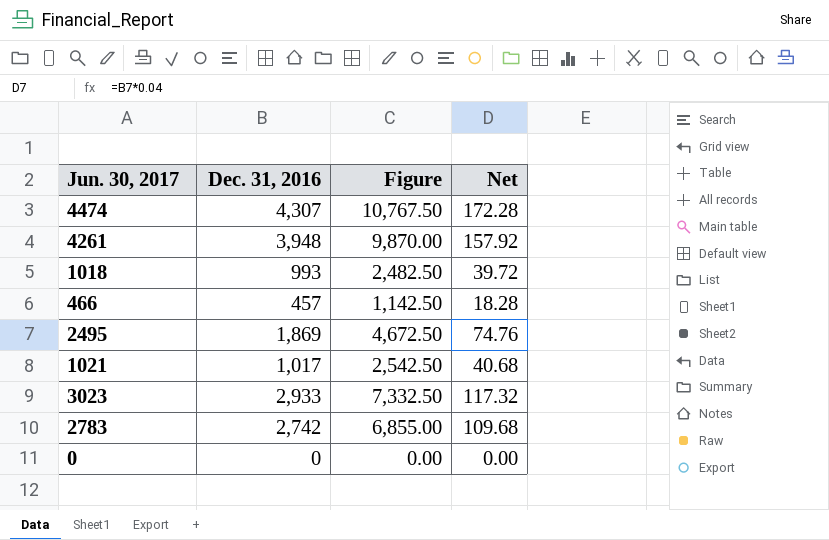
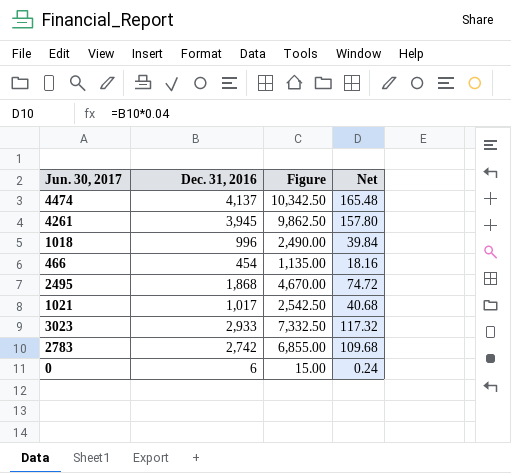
4474 | Dec. 31, 2016: 4,307 -> 4,137
4474 | Figure: 10,767.50 -> 10,342.50
4474 | Net: 172.28 -> 165.48
4261 | Dec. 31, 2016: 3,948 -> 3,945
4261 | Figure: 9,870.00 -> 9,862.50
4261 | Net: 157.92 -> 157.80
1018 | Dec. 31, 2016: 993 -> 996
1018 | Figure: 2,482.50 -> 2,490.00
1018 | Net: 39.72 -> 39.84
466 | Dec. 31, 2016: 457 -> 454
466 | Figure: 1,142.50 -> 1,135.00
466 | Net: 18.28 -> 18.16
2495 | Dec. 31, 2016: 1,869 -> 1,868
2495 | Figure: 4,672.50 -> 4,670.00
2495 | Net: 74.76 -> 74.72
0 | Dec. 31, 2016: 0 -> 6
0 | Figure: 0.00 -> 15.00
0 | Net: 0.00 -> 0.24

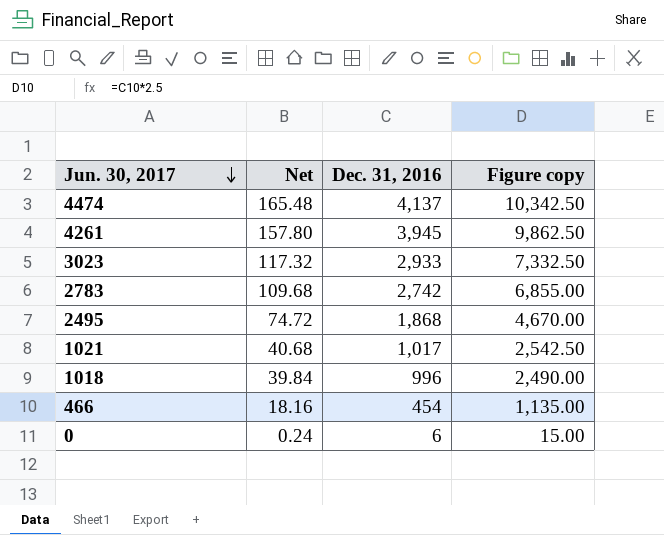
row order: none -> Jun. 30, 2017 descending
column Net | position: 4 -> 2
column name: Figure -> Figure copy

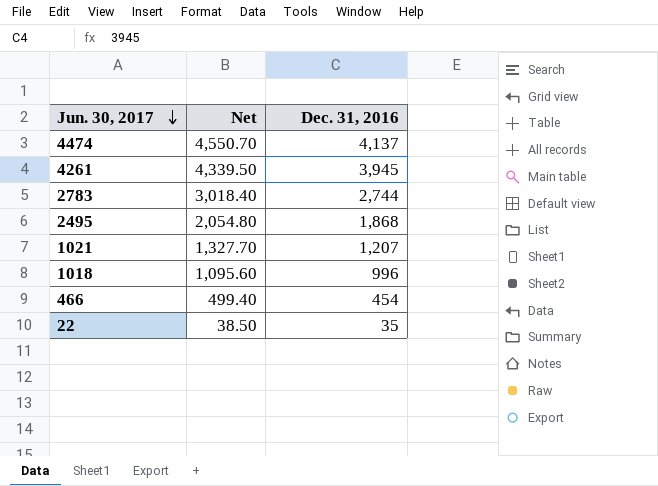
column Figure copy | formula: [Dec. 31, 2016] * 2.5 -> none
column Net | formula: [Dec. 31, 2016] * 0.04 -> [Dec. 31, 2016] * 1.1
row 3023: 117.32 | 2,933 | 7,332.50 -> none
row 0: 0.24 | 6 | 15.00 -> none
2783 | Dec. 31, 2016: 2,742 -> 2,744
1021 | Dec. 31, 2016: 1,017 -> 1,207
row 22: none -> 38.50 | 35

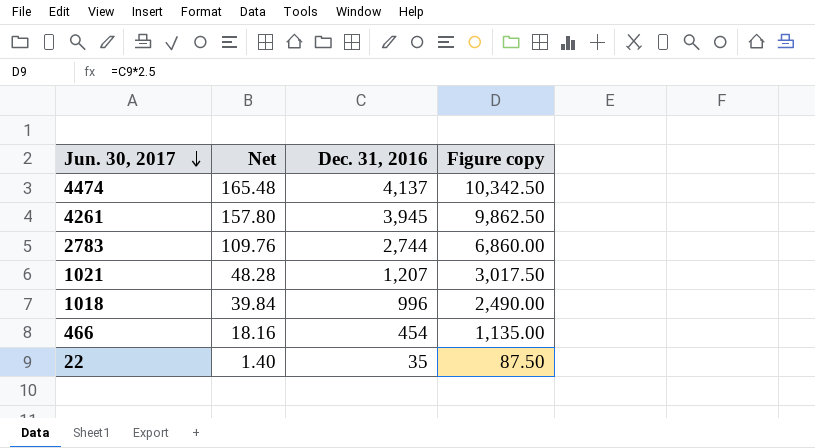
column Net | formula: [Dec. 31, 2016] * 1.1 -> [Dec. 31, 2016] * 0.04
column Figure copy | formula: none -> [Dec. 31, 2016] * 2.5
row 2495: 2,054.80 | 1,868 -> none

